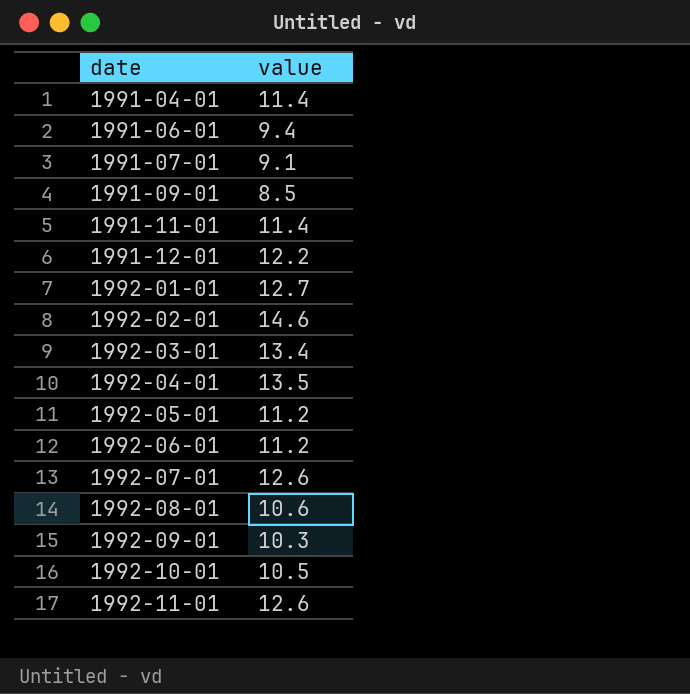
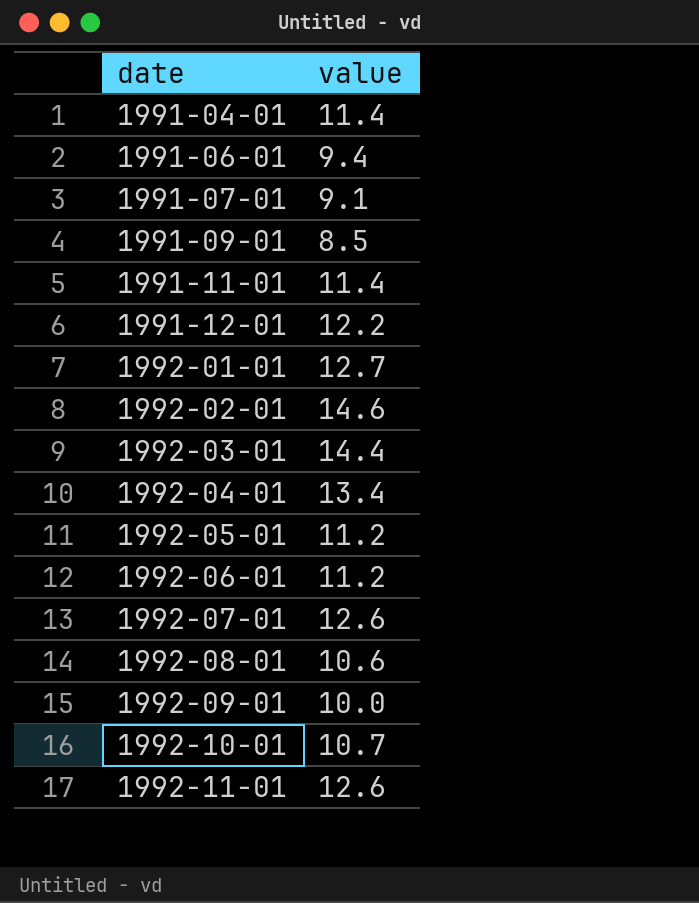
1992-03-01 | value: 13.4 -> 14.4
1992-04-01 | value: 13.5 -> 13.4
1992-09-01 | value: 10.3 -> 10.0
1992-10-01 | value: 10.5 -> 10.7

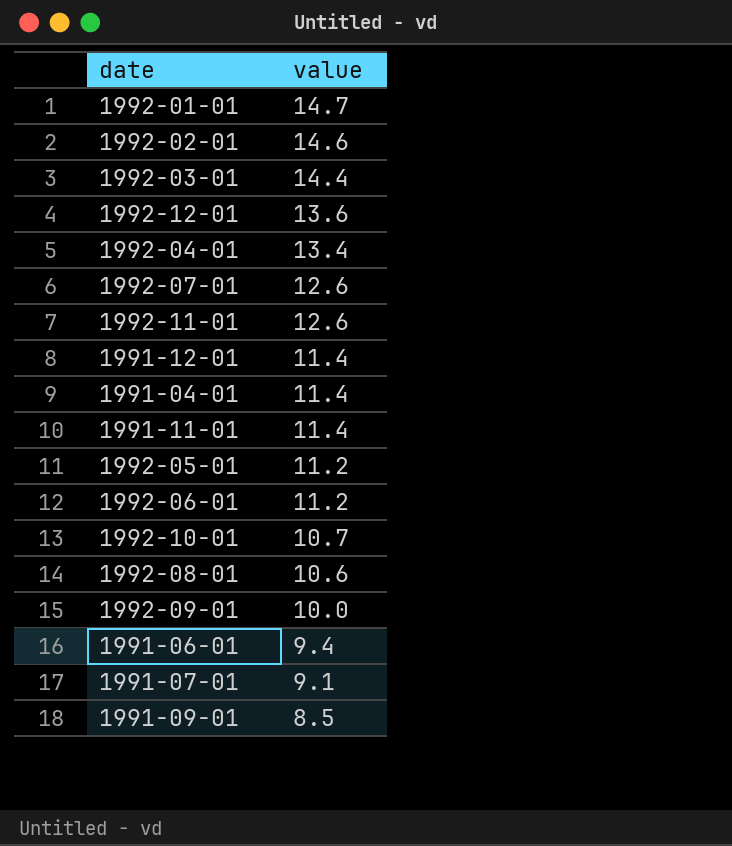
row order: date ascending -> value descending
1992-01-01 | value: 12.7 -> 14.7
row 1992-12-01: none -> 13.6
1991-12-01 | value: 12.2 -> 11.4

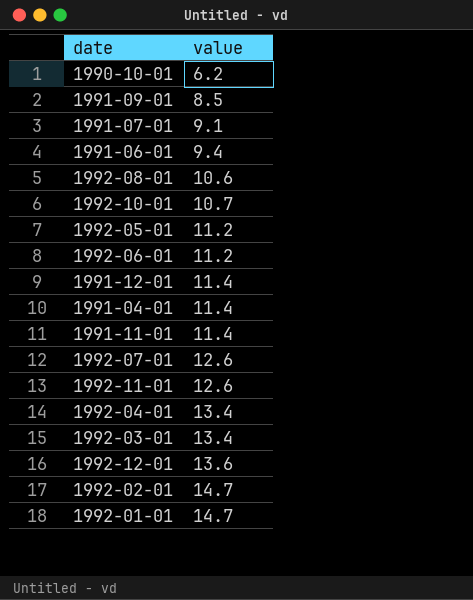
row order: value descending -> value ascending
row 1992-09-01: 10.0 -> none
row 1990-10-01: none -> 6.2
1992-03-01 | value: 14.4 -> 13.4
1992-02-01 | value: 14.6 -> 14.7

